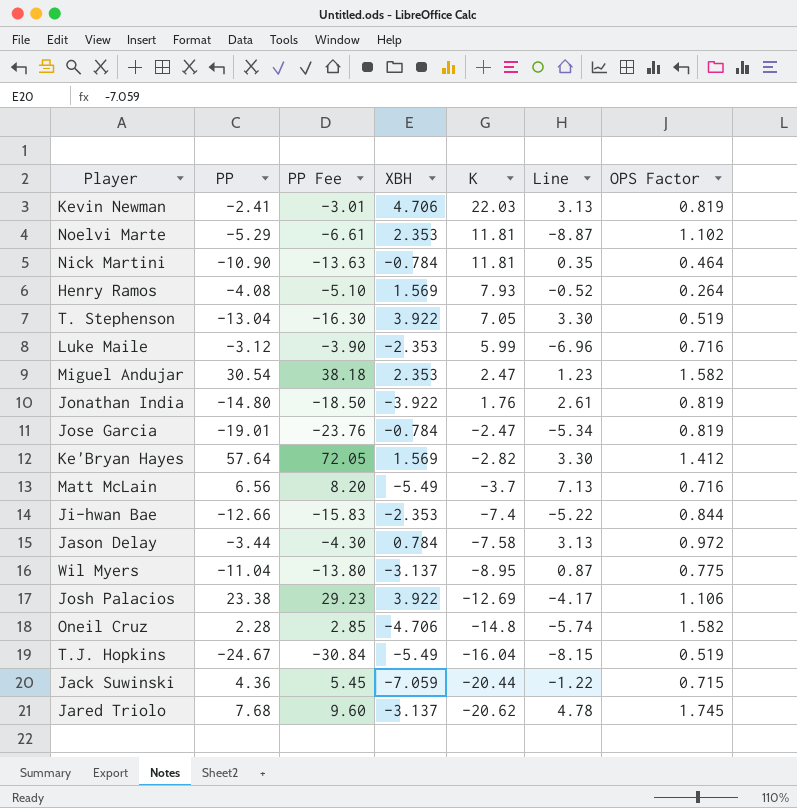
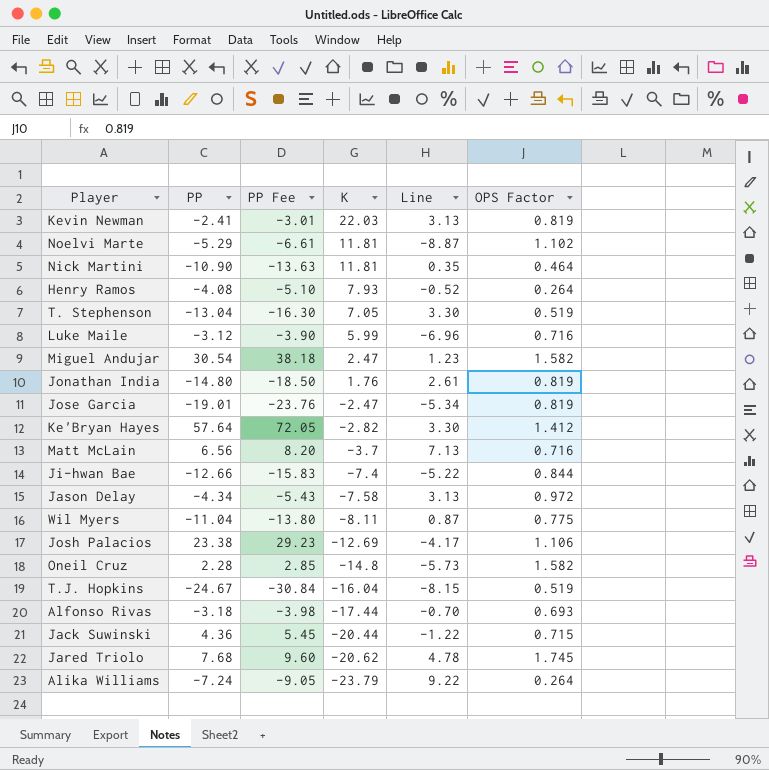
column XBH | position: 4 -> none
Jason Delay | PP: -3.44 -> -4.34
Jason Delay | PP Fee: -4.30 -> -5.43
Wil Myers | K: -8.95 -> -8.11
Oneil Cruz | Line: -5.74 -> -5.73
row Alfonso Rivas: none -> -3.18 | -3.98 | -17.44 | -0.70 | 0.693
row Alika Williams: none -> -7.24 | -9.05 | -23.79 | 9.22 | 0.264

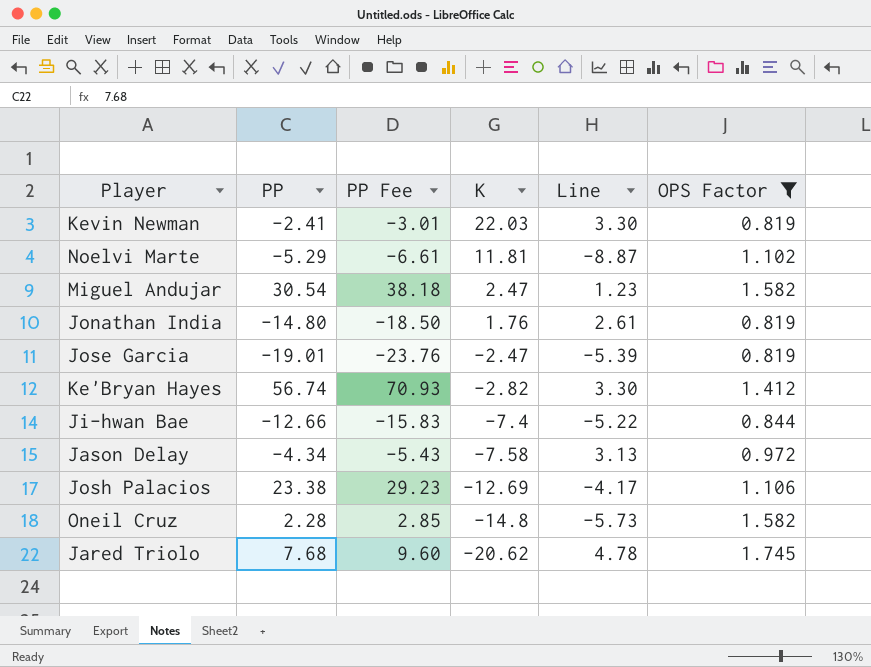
filter: none -> OPS Factor >= 0.819
Kevin Newman | Line: 3.13 -> 3.30
Jose Garcia | Line: -5.34 -> -5.39
Ke'Bryan Hayes | PP: 57.64 -> 56.74
Ke'Bryan Hayes | PP Fee: 72.05 -> 70.93

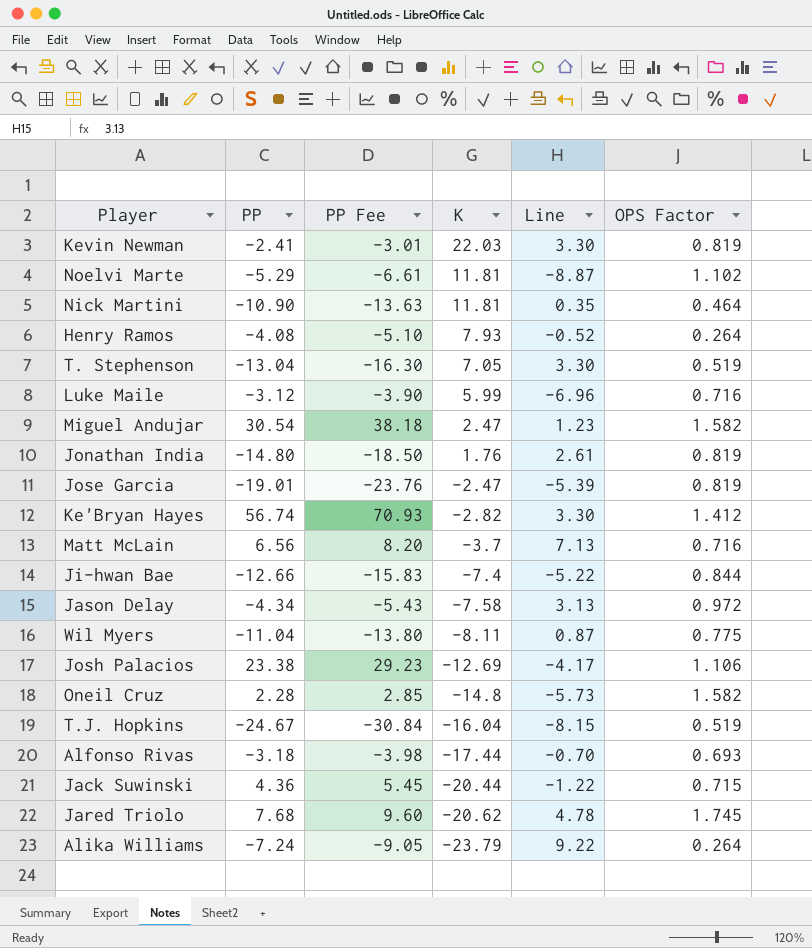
filter: OPS Factor >= 0.819 -> none

